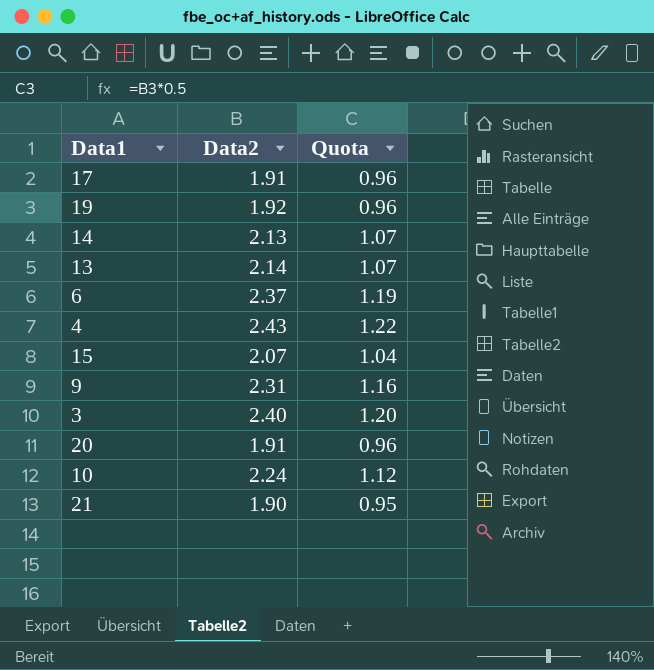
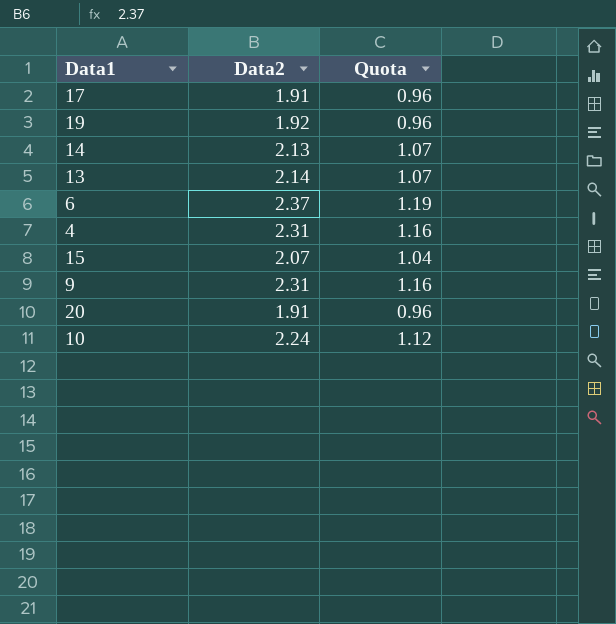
row 3: 2.40 | 1.20 -> none
row 21: 1.90 | 0.95 -> none
4 | Data2: 2.43 -> 2.31
4 | Quota: 1.22 -> 1.16

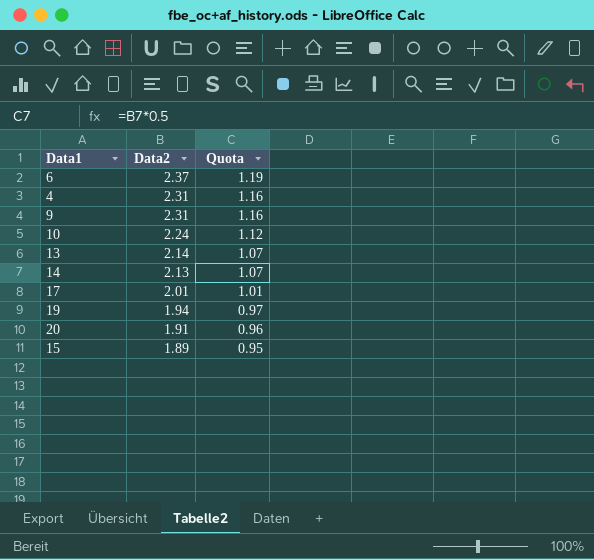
row order: none -> Data2 descending
17 | Data2: 1.91 -> 2.01
17 | Quota: 0.96 -> 1.01
19 | Data2: 1.92 -> 1.94
19 | Quota: 0.96 -> 0.97
15 | Data2: 2.07 -> 1.89
15 | Quota: 1.04 -> 0.95

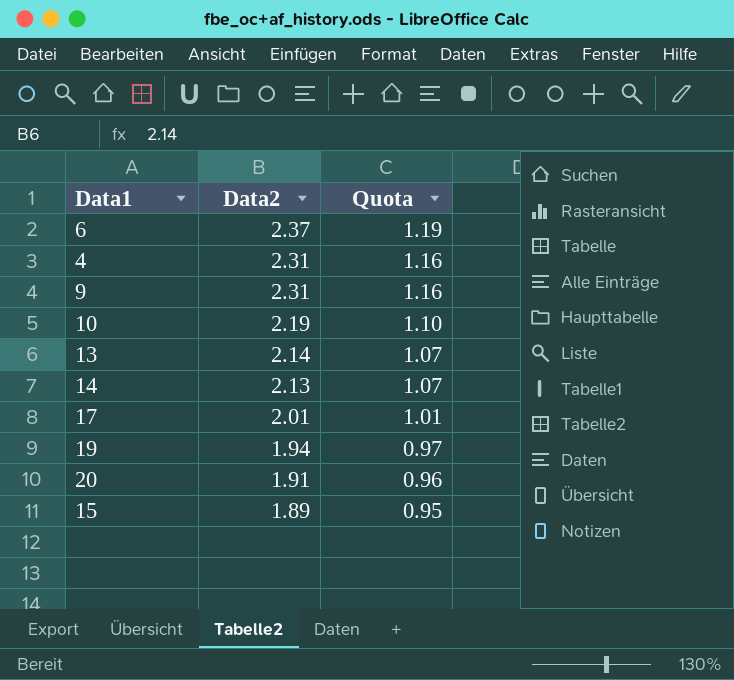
10 | Data2: 2.24 -> 2.19
10 | Quota: 1.12 -> 1.10

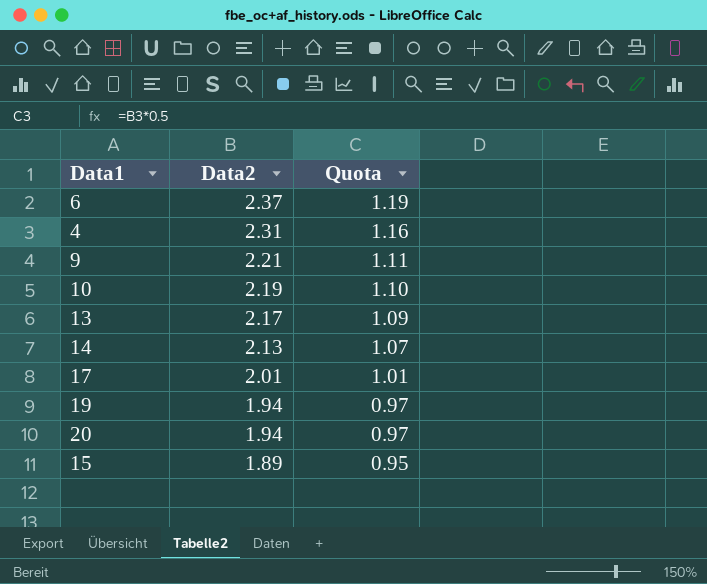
9 | Data2: 2.31 -> 2.21
9 | Quota: 1.16 -> 1.11
13 | Data2: 2.14 -> 2.17
13 | Quota: 1.07 -> 1.09
20 | Data2: 1.91 -> 1.94
20 | Quota: 0.96 -> 0.97

